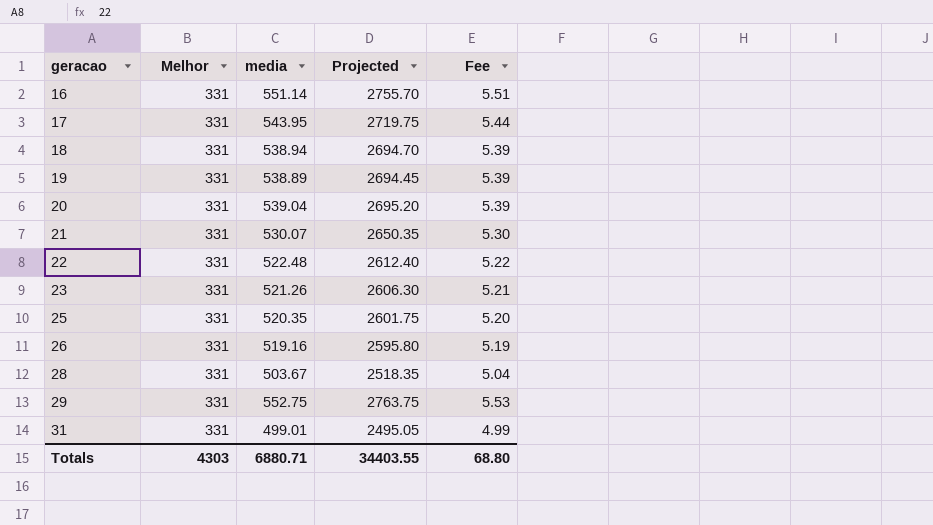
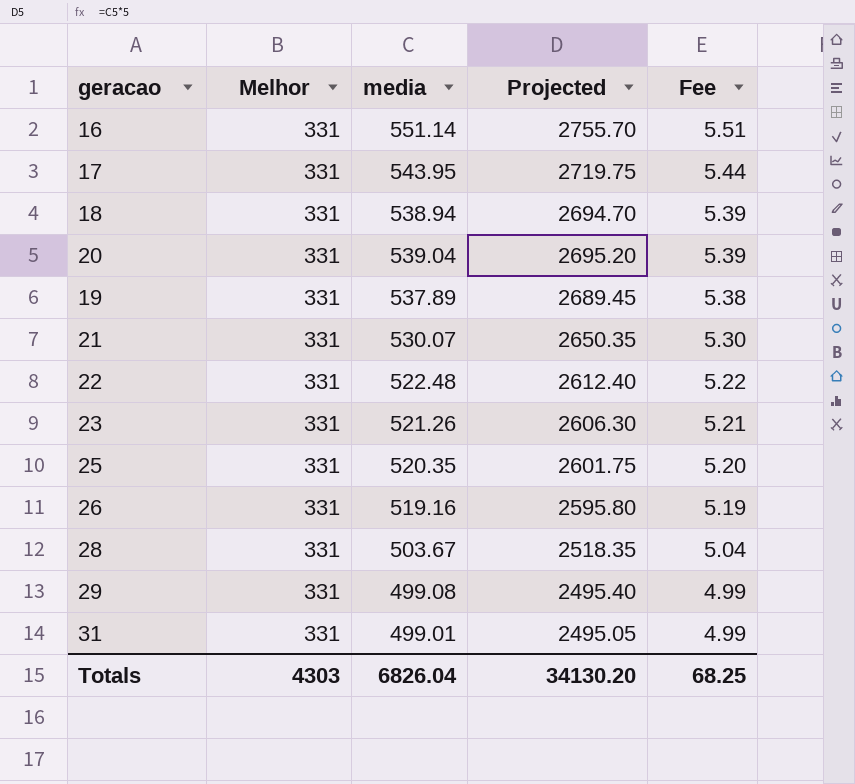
row order: geracao ascending -> Fee descending
19 | media: 538.89 -> 537.89
19 | Projected: 2694.45 -> 2689.45
19 | Fee: 5.39 -> 5.38
29 | media: 552.75 -> 499.08
29 | Projected: 2763.75 -> 2495.40
29 | Fee: 5.53 -> 4.99
Totals | media: 6880.71 -> 6826.04
Totals | Projected: 34403.55 -> 34130.20
Totals | Fee: 68.80 -> 68.25

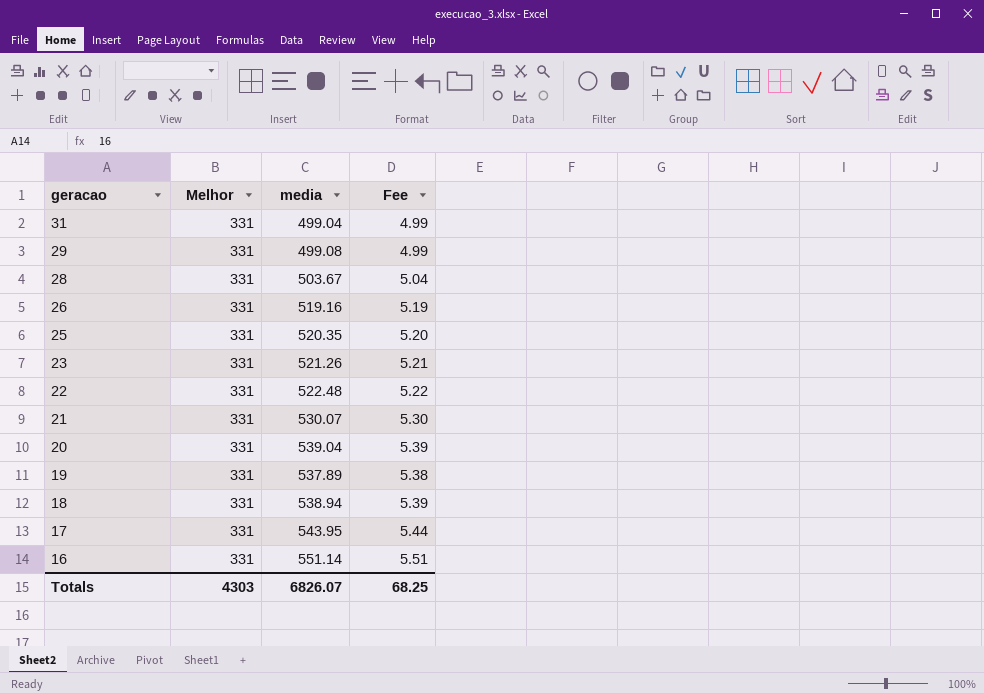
row order: Fee descending -> geracao descending
column Projected | formula: [media] * 5 -> none
31 | media: 499.01 -> 499.04
Totals | media: 6826.04 -> 6826.07

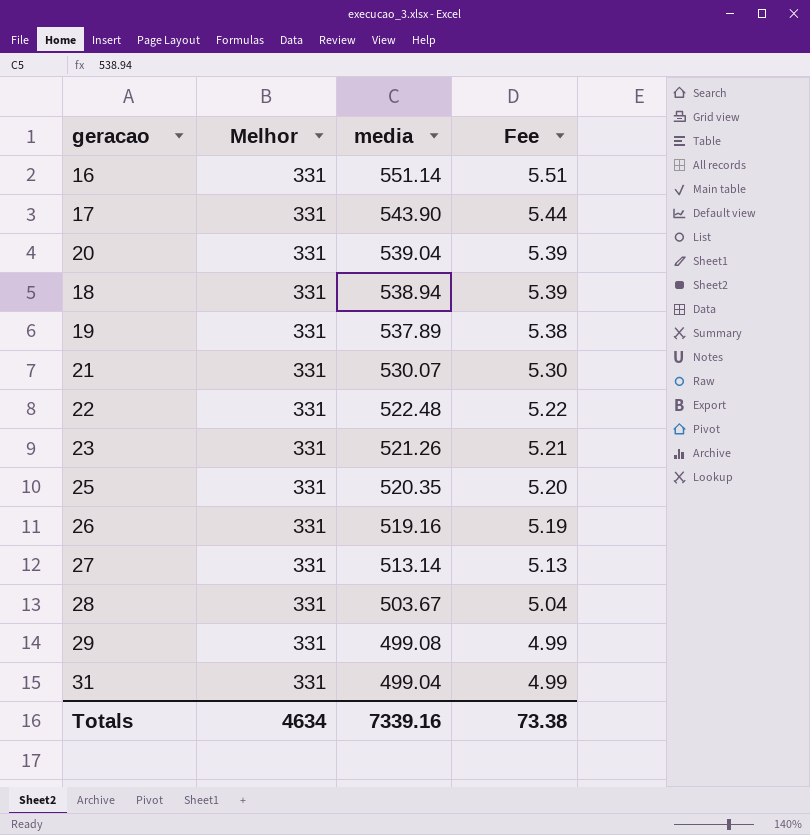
row order: geracao descending -> media descending
17 | media: 543.95 -> 543.90
row 27: none -> 331 | 513.14 | 5.13
Totals | Melhor: 4303 -> 4634
Totals | media: 6826.07 -> 7339.16
Totals | Fee: 68.25 -> 73.38

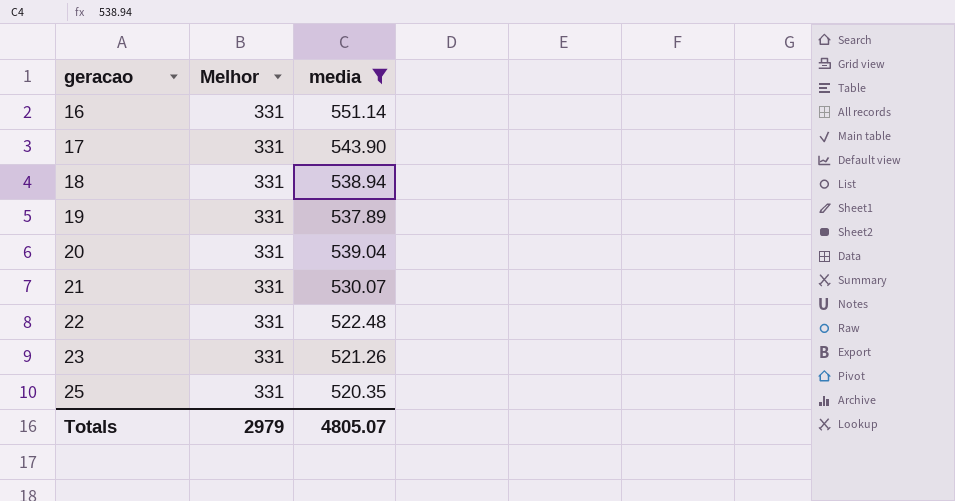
filter: none -> media >= 520.35
row order: media descending -> geracao ascending
column Fee | formula: [media] * 0.01 -> none
Totals | Melhor: 4634 -> 2979
Totals | media: 7339.16 -> 4805.07

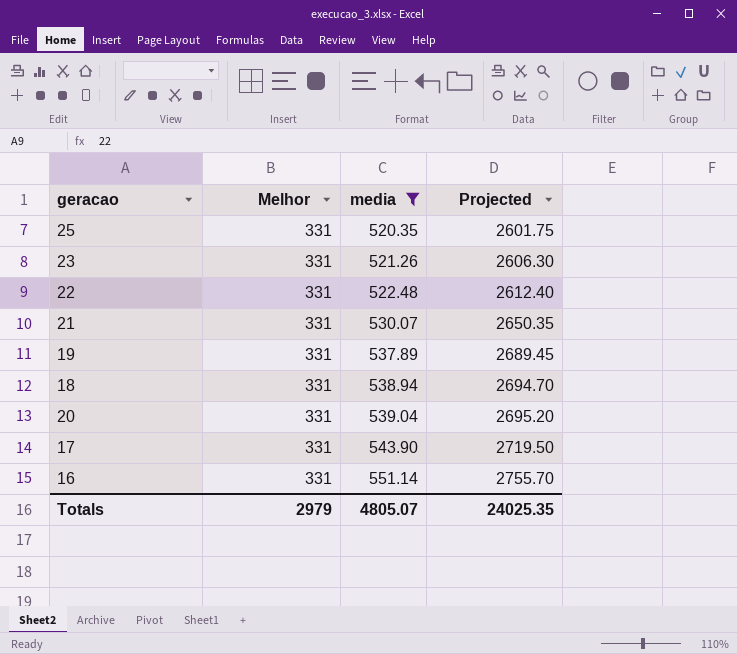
row order: geracao ascending -> media ascending
column Projected | formula: none -> [media] * 5

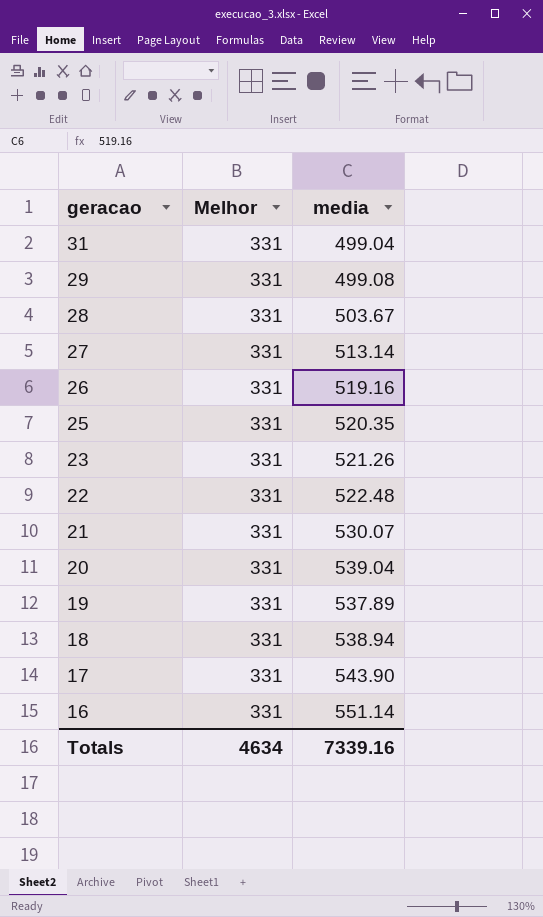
filter: media >= 520.35 -> none
row order: media ascending -> geracao descending
column Projected | formula: [media] * 5 -> none
Totals | Melhor: 2979 -> 4634
Totals | media: 4805.07 -> 7339.16

